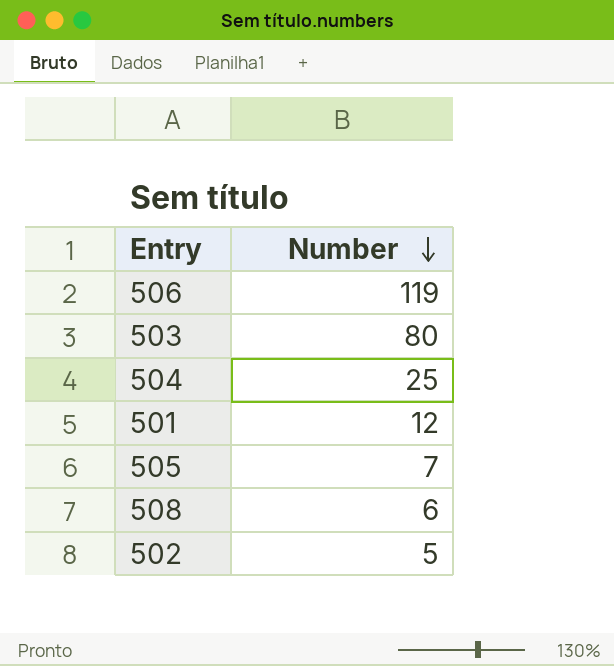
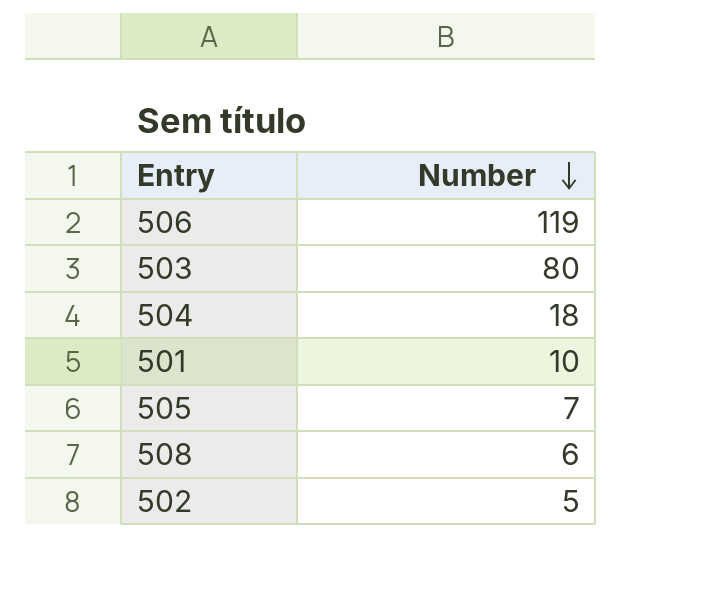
504 | Number: 25 -> 18
501 | Number: 12 -> 10

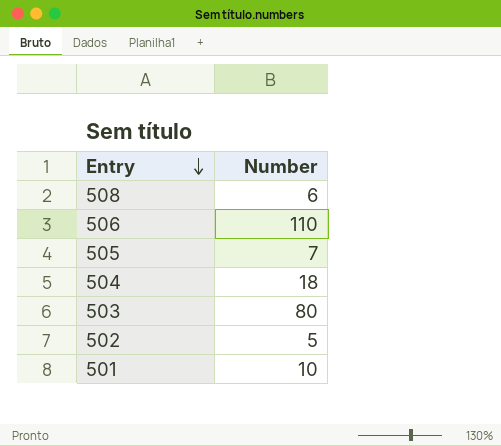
row order: Number descending -> Entry descending
506 | Number: 119 -> 110

